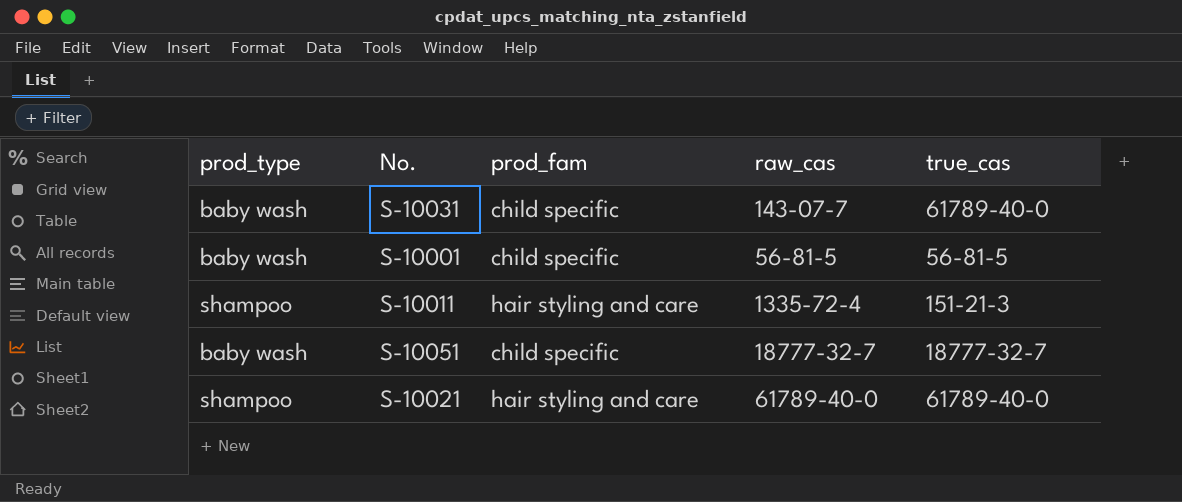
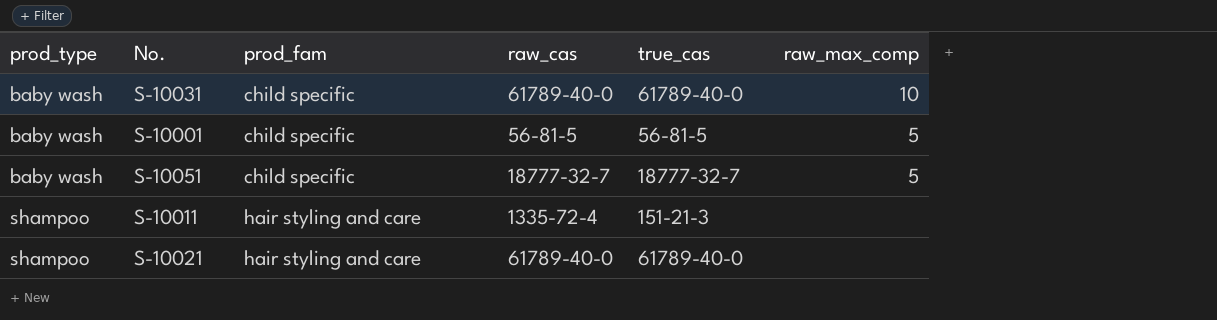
row order: none -> prod_type ascending
column raw_max_comp | position: none -> 6
S-10031 | raw_cas: 143-07-7 -> 61789-40-0

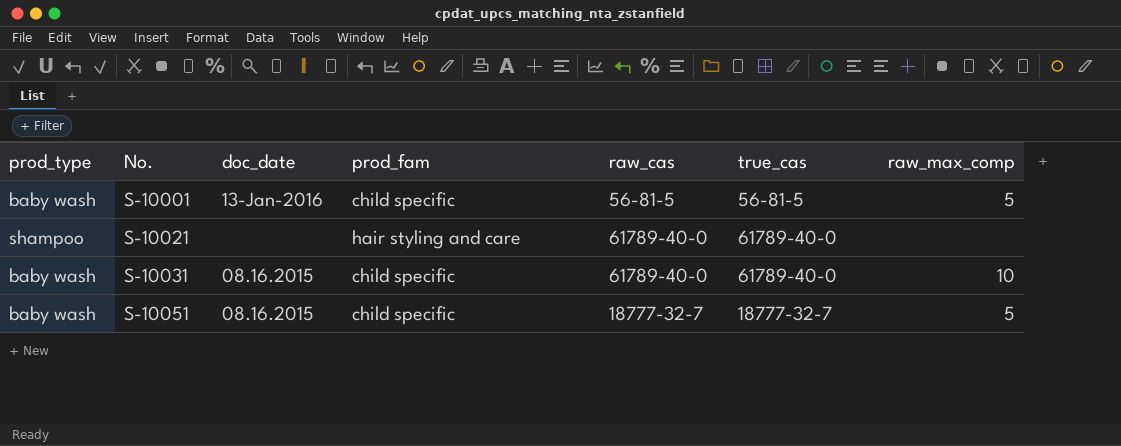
row order: prod_type ascending -> No. ascending
column doc_date | position: none -> 3
row S-10011: shampoo | hair styling and care | 1335-72-4 | 151-21-3 | none -> none

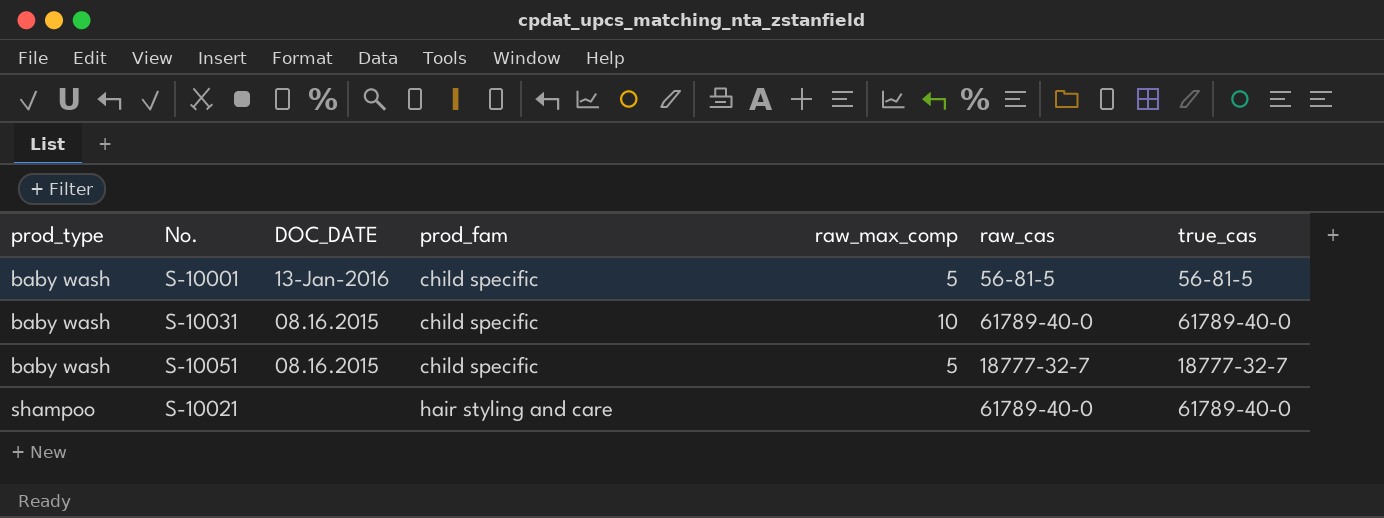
row order: No. ascending -> prod_type ascending
column name: doc_date -> DOC_DATE
column raw_max_comp | position: 7 -> 5

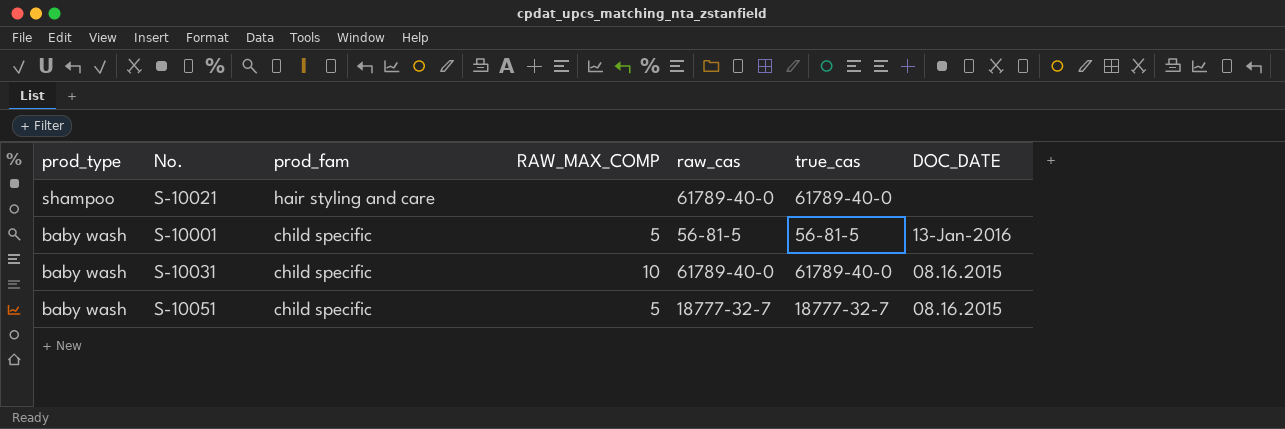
row order: prod_type ascending -> prod_type descending
column name: raw_max_comp -> RAW_MAX_COMP
column DOC_DATE | position: 3 -> 7

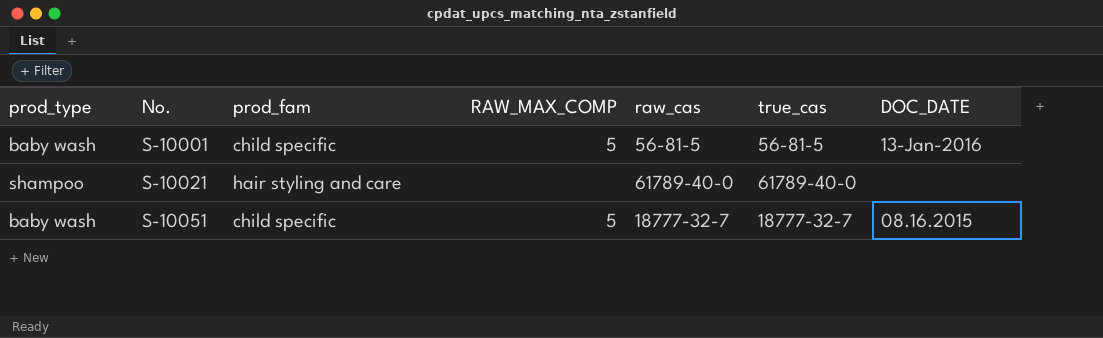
row order: prod_type descending -> No. ascending
row S-10031: baby wash | child specific | 10 | 61789-40-0 | 61789-40-0 | 08.16.2015 -> none

